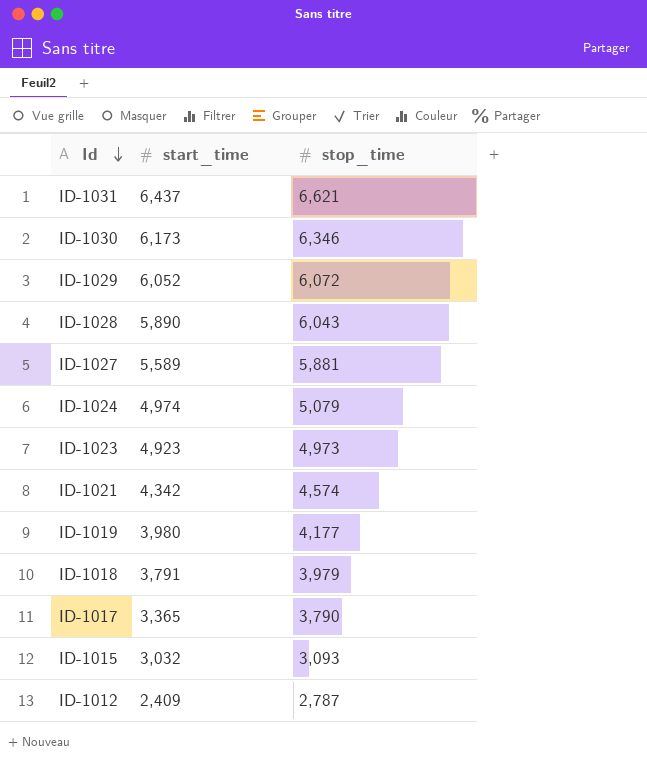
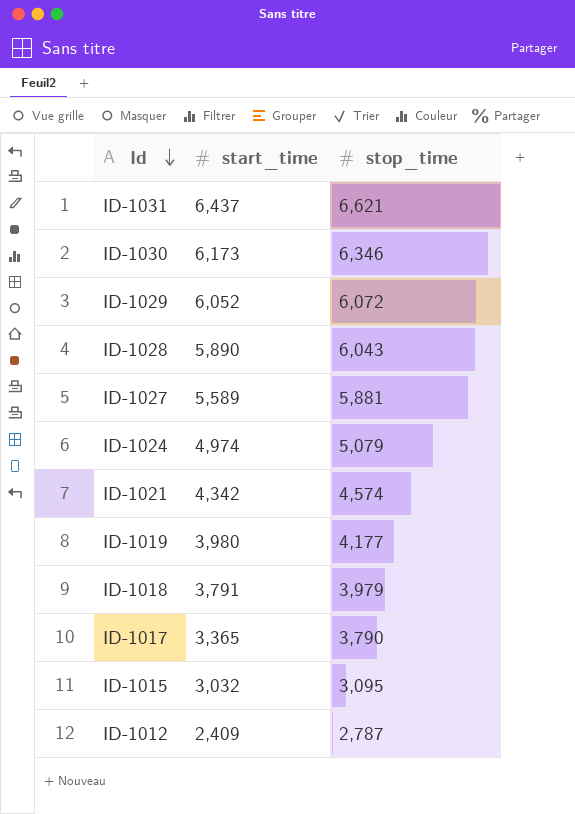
row ID-1023: 4,923 | 4,973 -> none
ID-1015 | stop_time: 3,093 -> 3,095

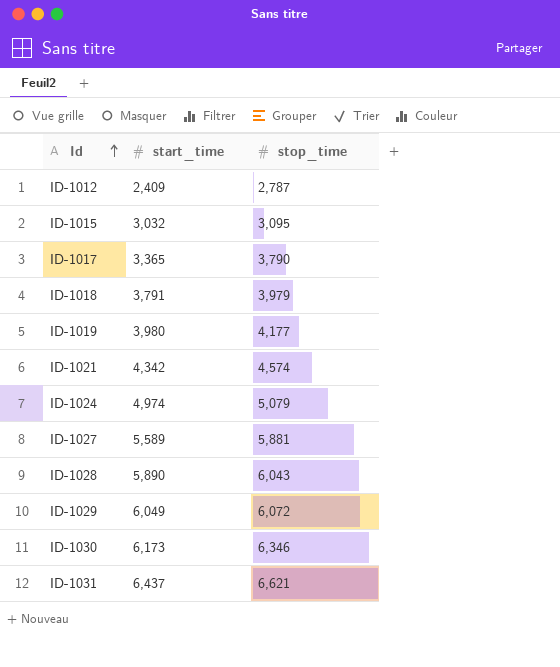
row order: Id descending -> Id ascending
ID-1029 | start_time: 6,052 -> 6,049

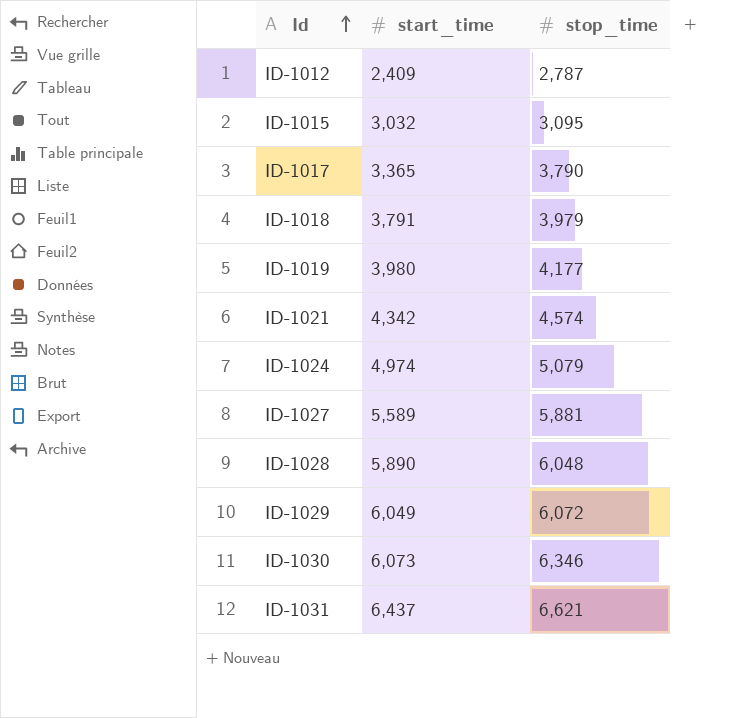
ID-1028 | stop_time: 6,043 -> 6,048
ID-1030 | start_time: 6,173 -> 6,073

